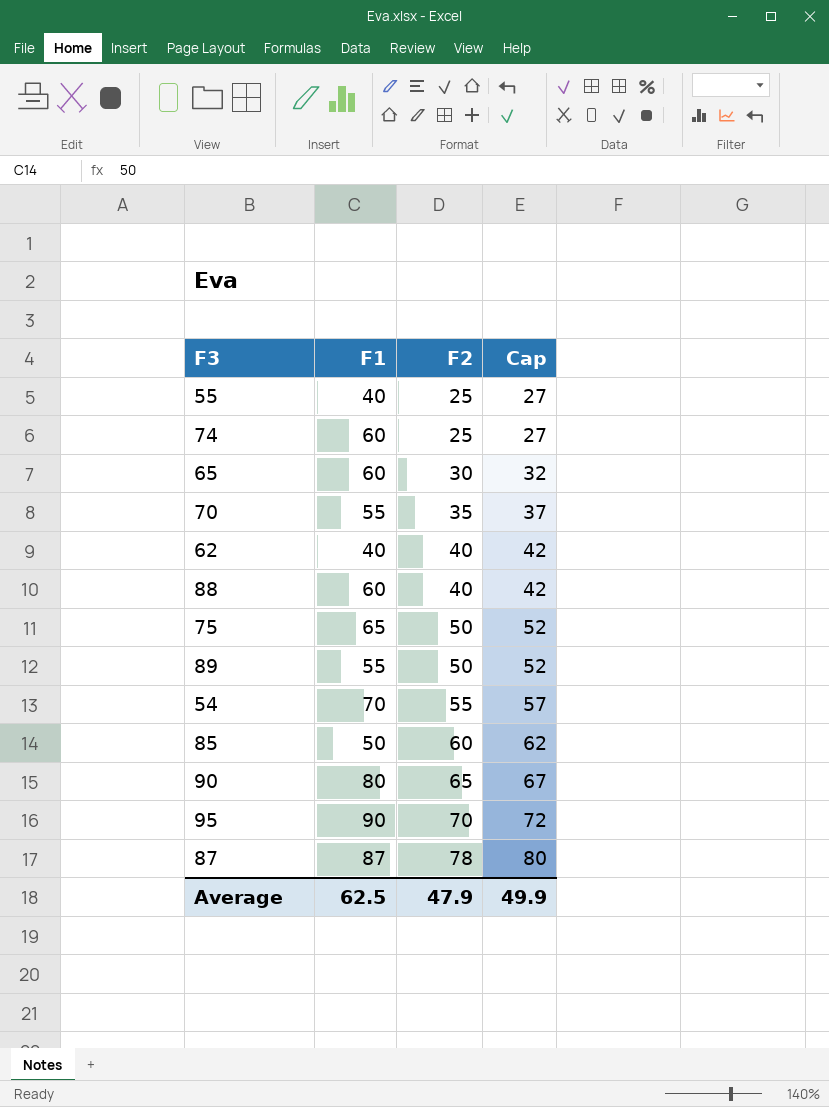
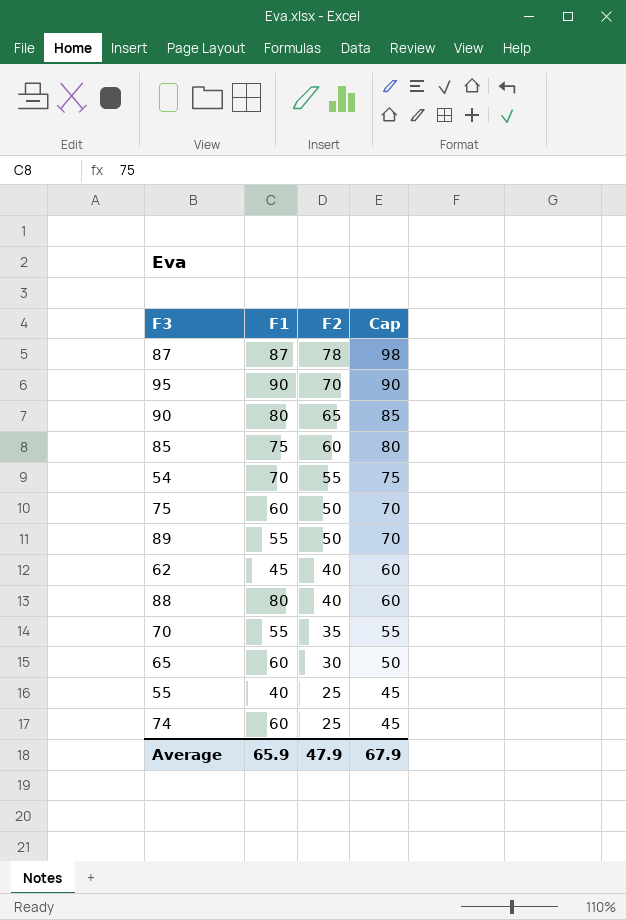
row order: F2 ascending -> F2 descending
column Cap | formula: [F2] + 2 -> [F2] + 20
85 | F1: 50 -> 75
75 | F1: 65 -> 60
62 | F1: 40 -> 45
88 | F1: 60 -> 80
Average | F1: 62.5 -> 65.9
Average | Cap: 49.9 -> 67.9

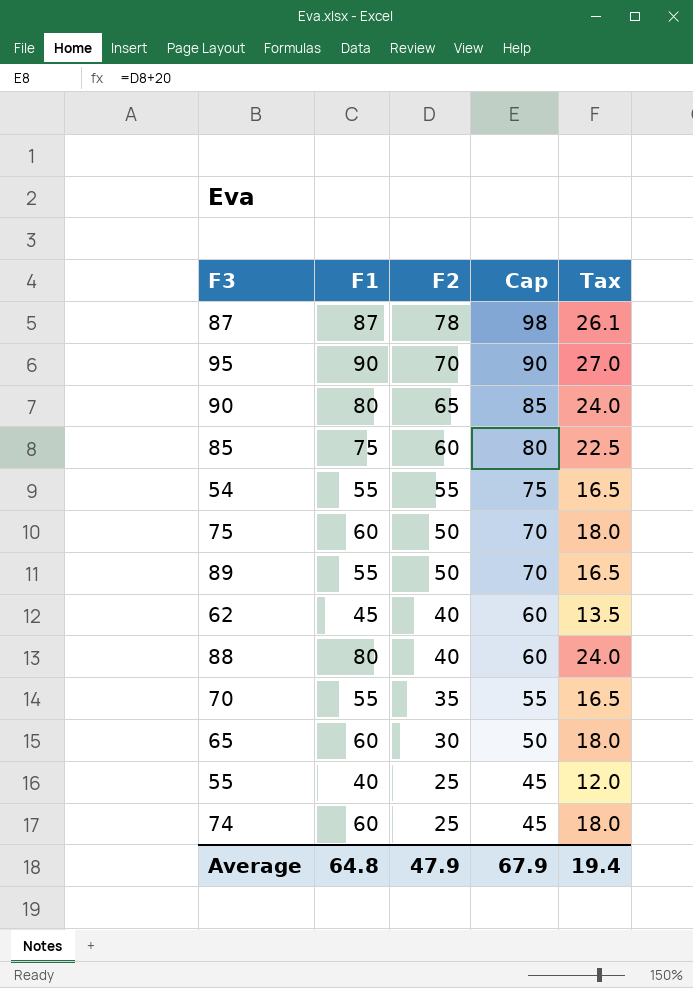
column Tax | formula: none -> [F1] * 0.3
54 | F1: 70 -> 55
Average | F1: 65.9 -> 64.8

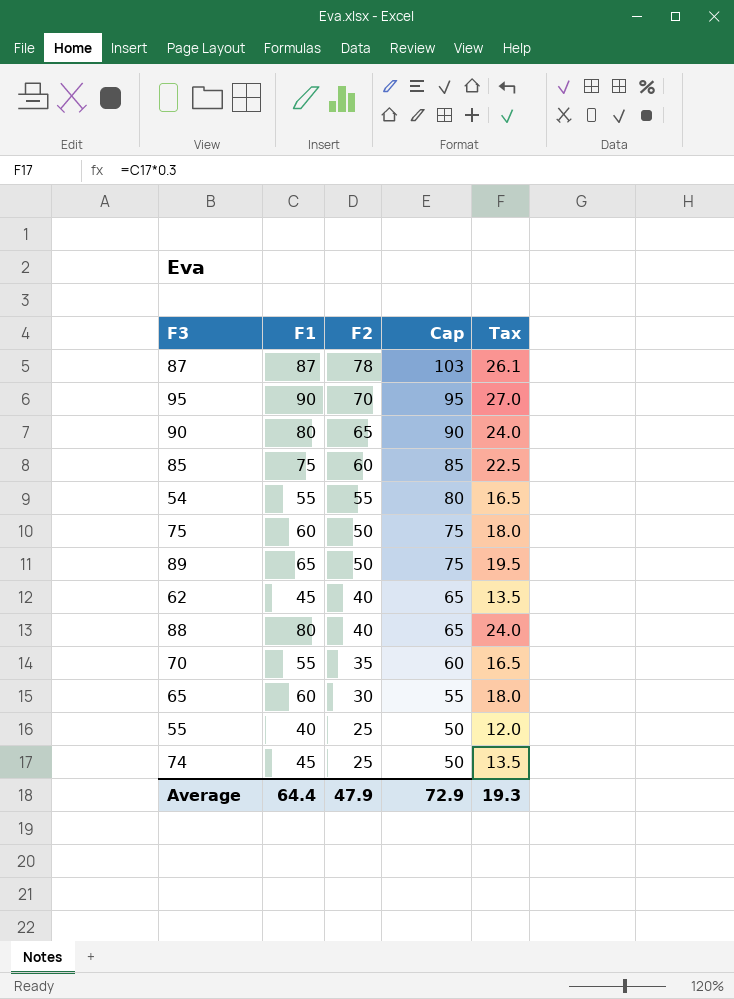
column Cap | formula: [F2] + 20 -> [F2] + 25
89 | F1: 55 -> 65
89 | Tax: 16.5 -> 19.5
74 | F1: 60 -> 45
74 | Tax: 18.0 -> 13.5
Average | F1: 64.8 -> 64.4
Average | Cap: 67.9 -> 72.9
Average | Tax: 19.4 -> 19.3

